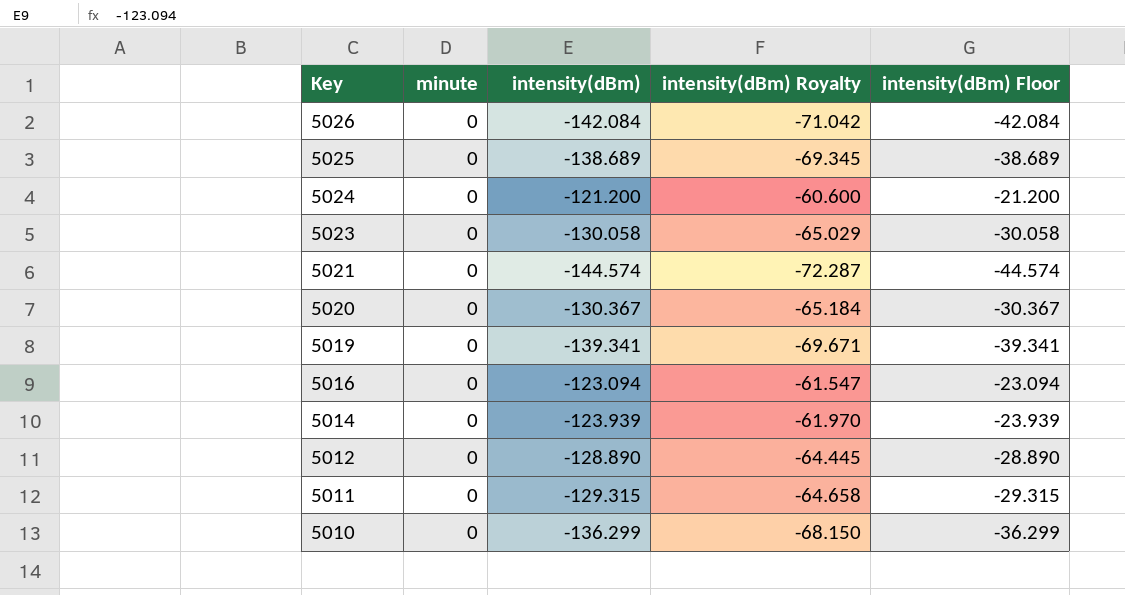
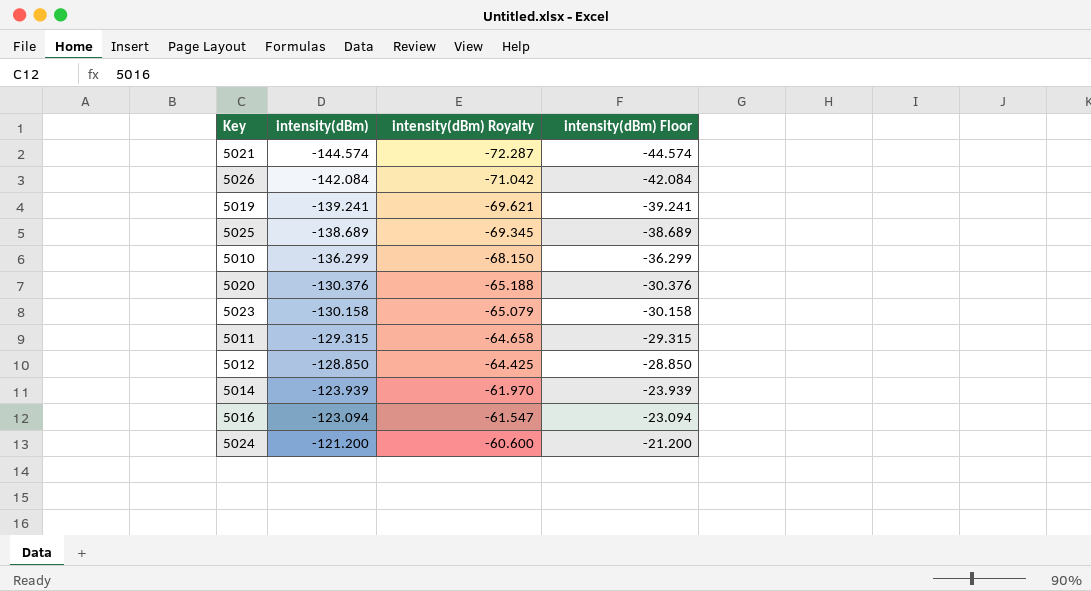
row order: Key descending -> intensity(dBm) ascending
column minute | position: 2 -> none
5019 | intensity(dBm): -139.341 -> -139.241
5019 | intensity(dBm) Royalty: -69.671 -> -69.621
5019 | intensity(dBm) Floor: -39.341 -> -39.241
5020 | intensity(dBm): -130.367 -> -130.376
5020 | intensity(dBm) Royalty: -65.184 -> -65.188
5020 | intensity(dBm) Floor: -30.367 -> -30.376
5023 | intensity(dBm): -130.058 -> -130.158
5023 | intensity(dBm) Royalty: -65.029 -> -65.079
5023 | intensity(dBm) Floor: -30.058 -> -30.158
5012 | intensity(dBm): -128.890 -> -128.850
5012 | intensity(dBm) Royalty: -64.445 -> -64.425
5012 | intensity(dBm) Floor: -28.890 -> -28.850

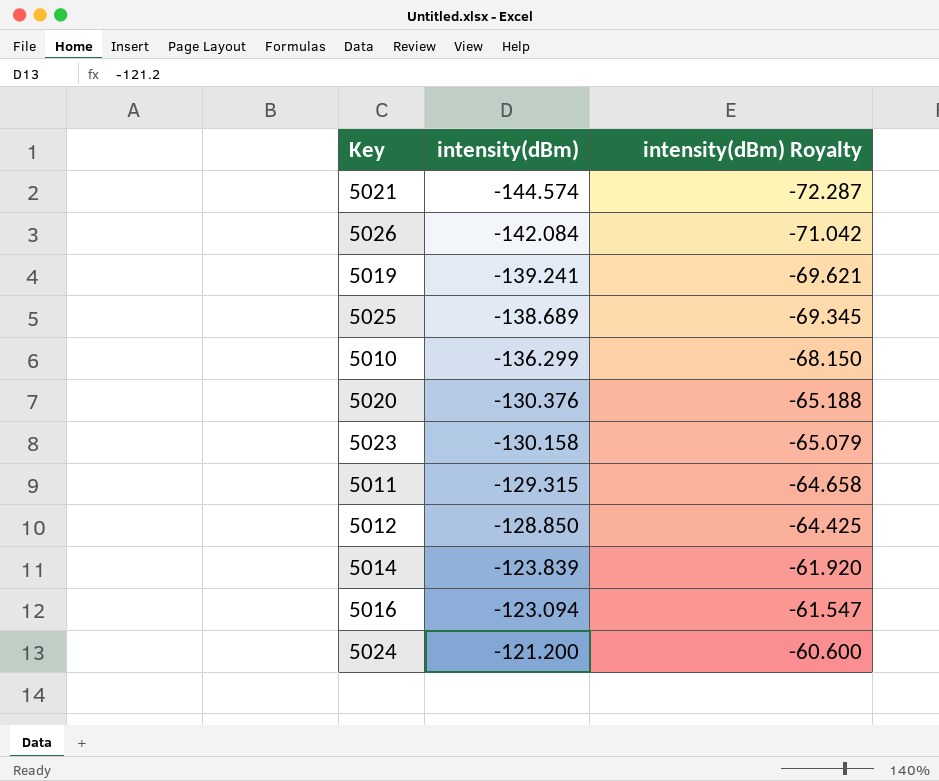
column intensity(dBm) Floor | formula: [intensity(dBm)] + 100 -> none
5014 | intensity(dBm): -123.939 -> -123.839
5014 | intensity(dBm) Royalty: -61.970 -> -61.920

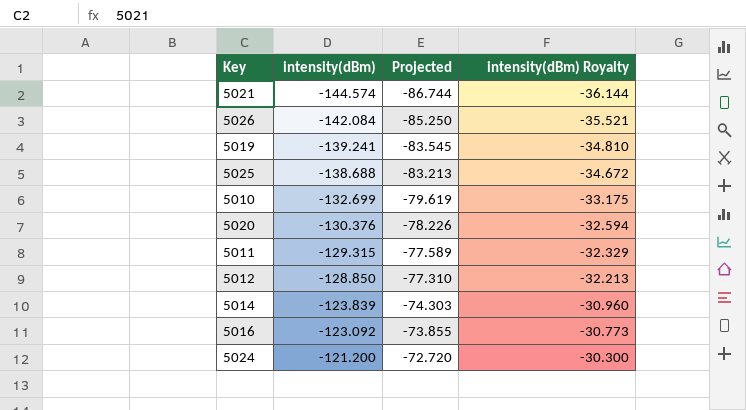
column Projected | formula: none -> [intensity(dBm)] * 0.6
column intensity(dBm) Royalty | formula: [intensity(dBm)] * 0.5 -> [intensity(dBm)] * 0.25
row 5023: -130.158 | -65.079 -> none
5025 | intensity(dBm): -138.689 -> -138.688
5010 | intensity(dBm): -136.299 -> -132.699
5016 | intensity(dBm): -123.094 -> -123.092

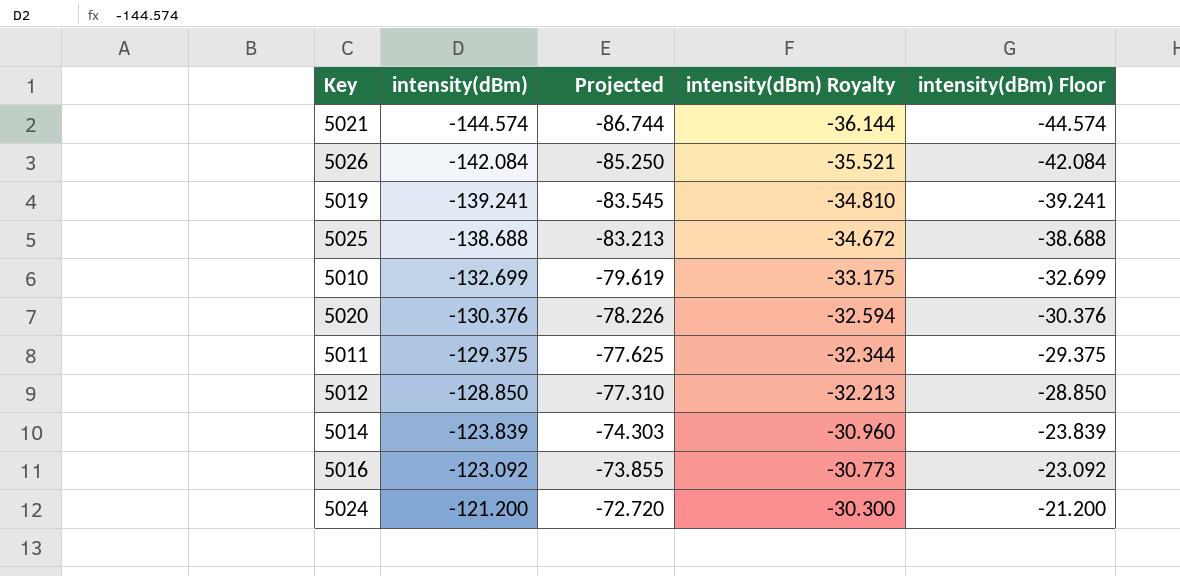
column intensity(dBm) Floor | formula: none -> [intensity(dBm)] + 100
5011 | intensity(dBm): -129.315 -> -129.375
5011 | Projected: -77.589 -> -77.625
5011 | intensity(dBm) Royalty: -32.329 -> -32.344

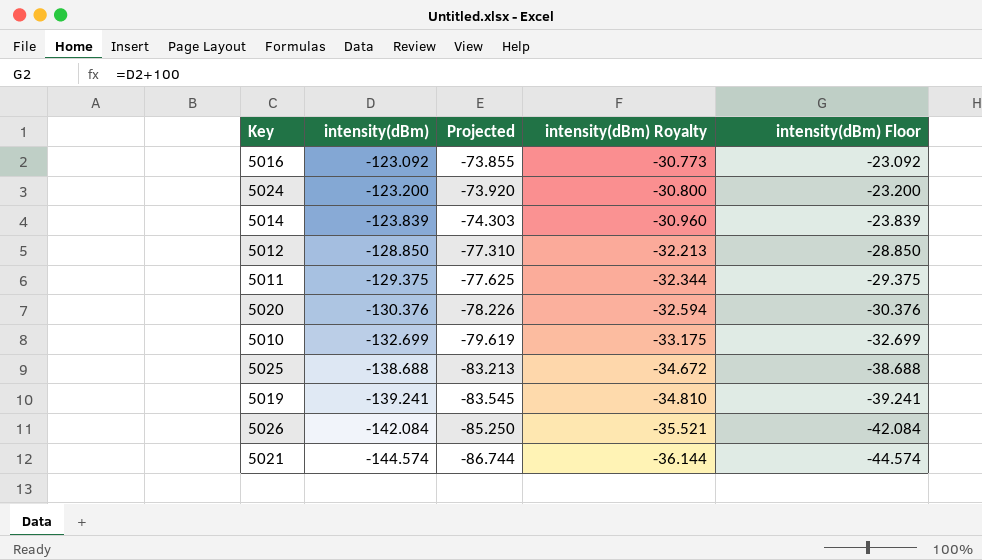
row order: intensity(dBm) ascending -> intensity(dBm) descending
5024 | intensity(dBm): -121.200 -> -123.200
5024 | Projected: -72.720 -> -73.920
5024 | intensity(dBm) Royalty: -30.300 -> -30.800
5024 | intensity(dBm) Floor: -21.200 -> -23.200

